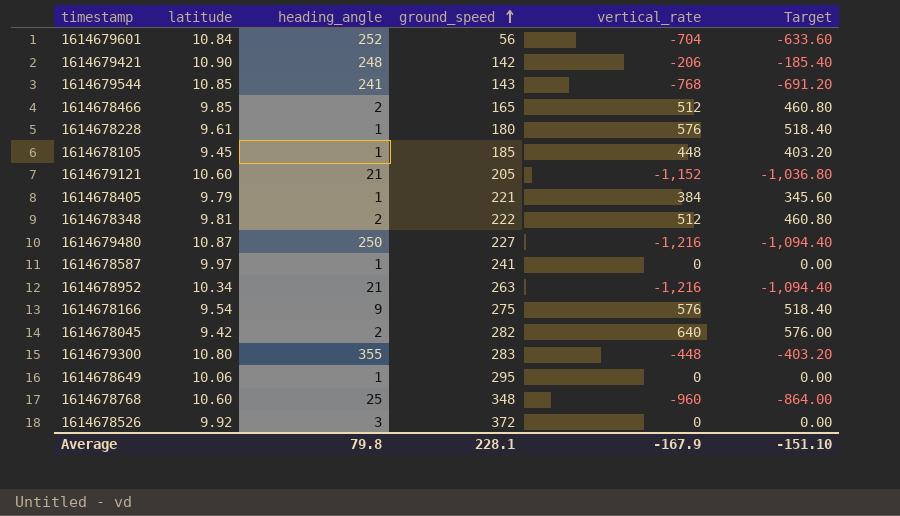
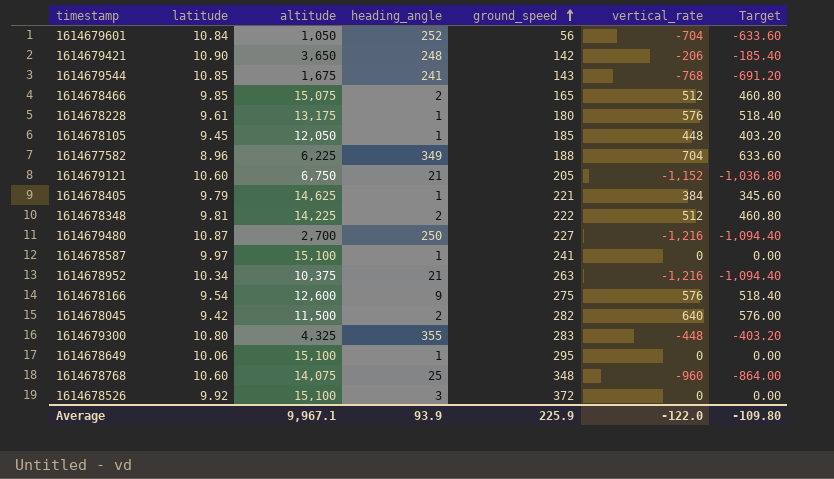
column altitude | position: none -> 3
row 1614677582: none -> 8.96 | 6,225 | 349 | 188 | 704 | 633.60
Average | heading_angle: 79.8 -> 93.9
Average | ground_speed: 228.1 -> 225.9
Average | vertical_rate: -167.9 -> -122.0
Average | Target: -151.10 -> -109.80

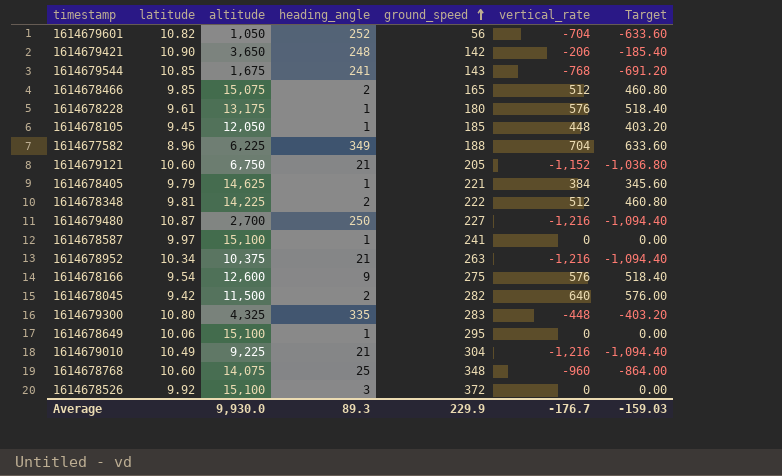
1614679601 | latitude: 10.84 -> 10.82
1614679300 | heading_angle: 355 -> 335
row 1614679010: none -> 10.49 | 9,225 | 21 | 304 | -1,216 | -1,094.40
Average | altitude: 9,967.1 -> 9,930.0
Average | heading_angle: 93.9 -> 89.3
Average | ground_speed: 225.9 -> 229.9
Average | vertical_rate: -122.0 -> -176.7
Average | Target: -109.80 -> -159.03

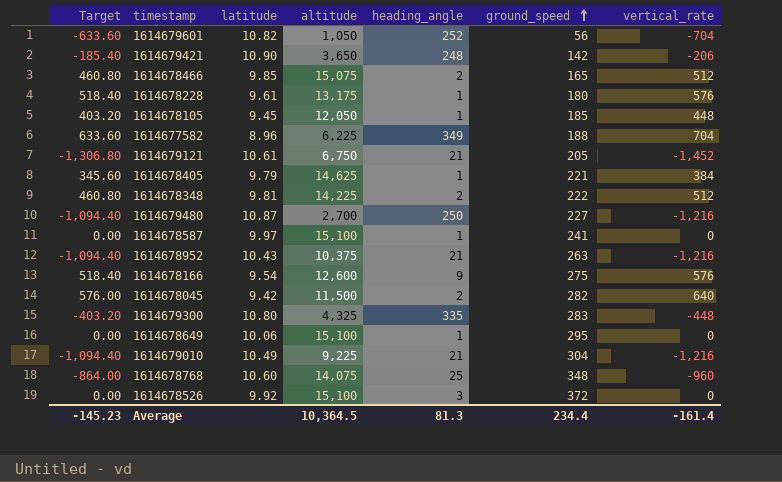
column Target | position: 7 -> 1
row 1614679544: 10.85 | 1,675 | 241 | 143 | -768 | -691.20 -> none
1614679121 | Target: -1,036.80 -> -1,306.80
1614679121 | latitude: 10.60 -> 10.61
1614679121 | vertical_rate: -1,152 -> -1,452
1614678952 | latitude: 10.34 -> 10.43
Average | Target: -159.03 -> -145.23
Average | altitude: 9,930.0 -> 10,364.5
Average | heading_angle: 89.3 -> 81.3
Average | ground_speed: 229.9 -> 234.4
Average | vertical_rate: -176.7 -> -161.4

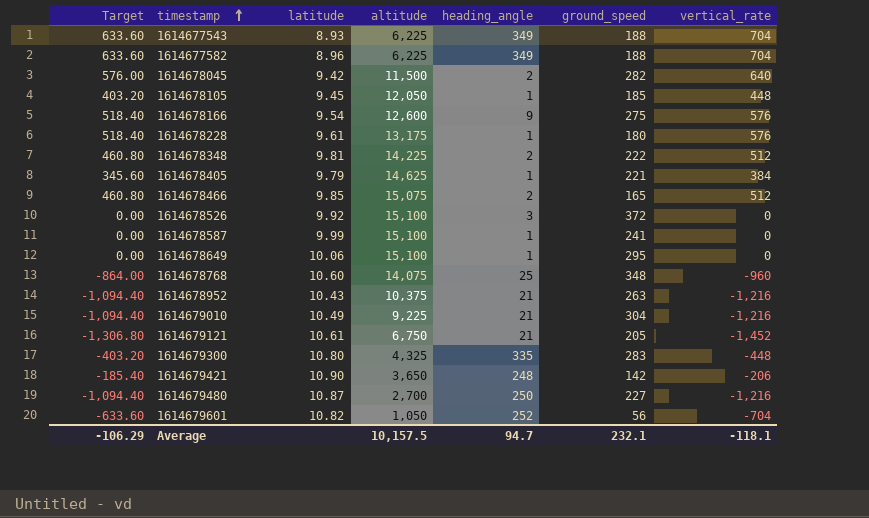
row order: ground_speed ascending -> timestamp ascending
row 1614677543: none -> 633.60 | 8.93 | 6,225 | 349 | 188 | 704
1614678587 | latitude: 9.97 -> 9.99
Average | Target: -145.23 -> -106.29
Average | altitude: 10,364.5 -> 10,157.5
Average | heading_angle: 81.3 -> 94.7
Average | ground_speed: 234.4 -> 232.1
Average | vertical_rate: -161.4 -> -118.1

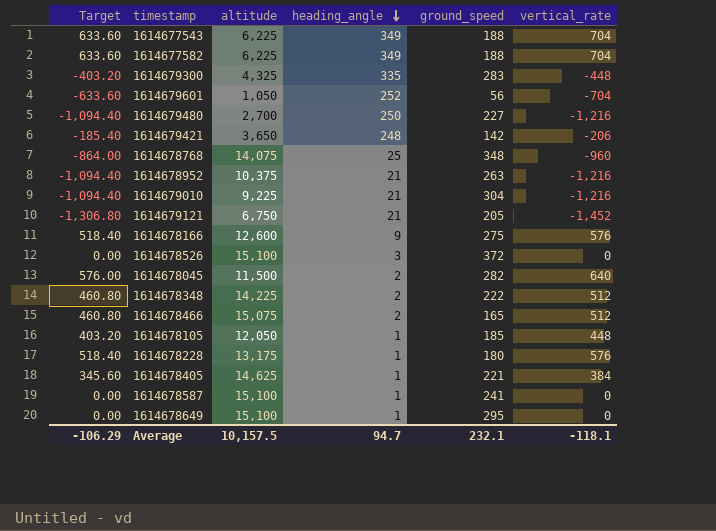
row order: timestamp ascending -> heading_angle descending
column latitude | position: 3 -> none

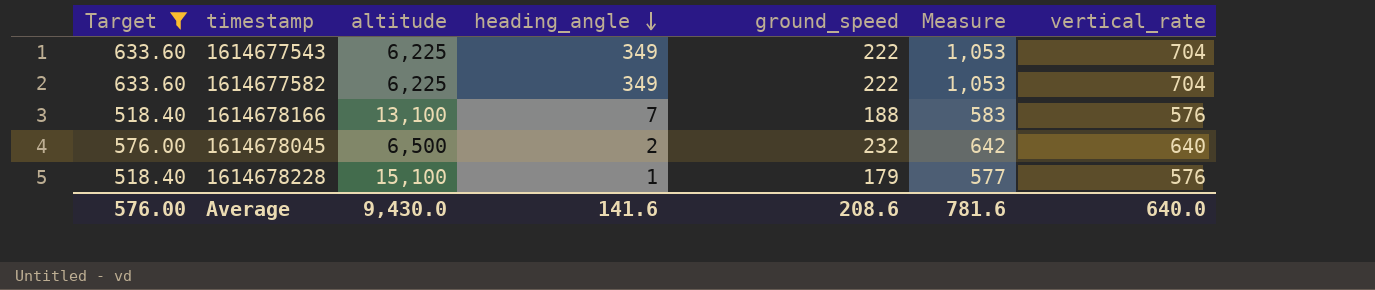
filter: none -> Target >= 518.40
column Measure | formula: none -> [heading_angle] + [vertical_rate]
1614677543 | ground_speed: 188 -> 222
1614677582 | ground_speed: 188 -> 222
1614678166 | altitude: 12,600 -> 13,100
1614678166 | heading_angle: 9 -> 7
1614678166 | ground_speed: 275 -> 188
1614678045 | altitude: 11,500 -> 6,500
1614678045 | ground_speed: 282 -> 232
1614678228 | altitude: 13,175 -> 15,100
1614678228 | ground_speed: 180 -> 179
Average | Target: -106.29 -> 576.00
Average | altitude: 10,157.5 -> 9,430.0
Average | heading_angle: 94.7 -> 141.6
Average | ground_speed: 232.1 -> 208.6
Average | vertical_rate: -118.1 -> 640.0

